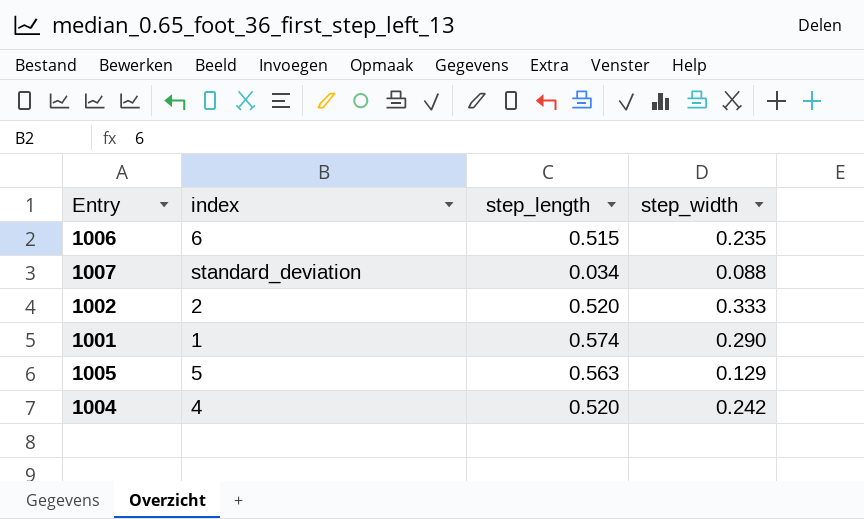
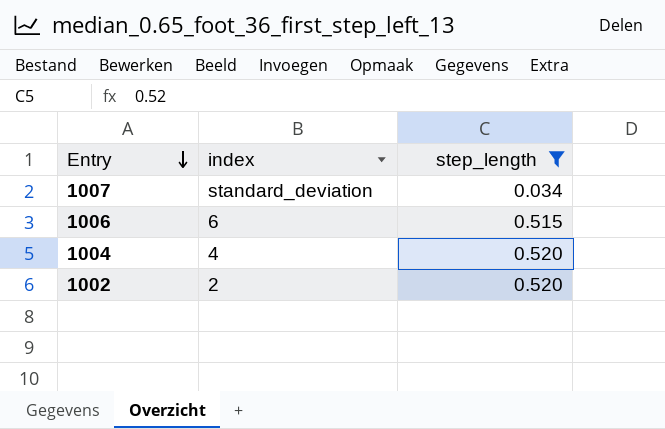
filter: none -> step_length <= 0.520
row order: none -> Entry descending
column step_width | position: 4 -> none

